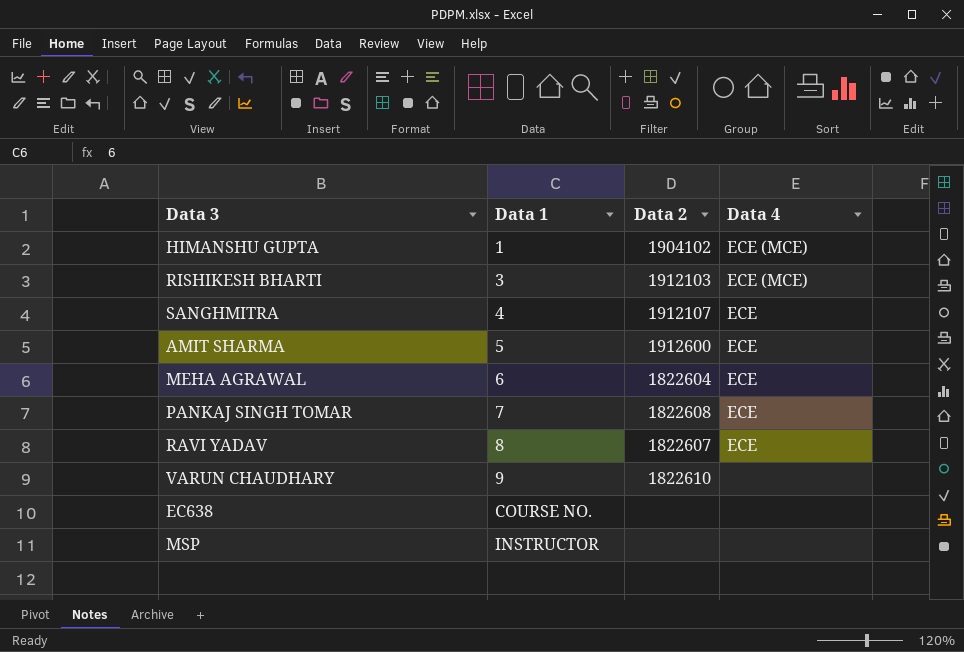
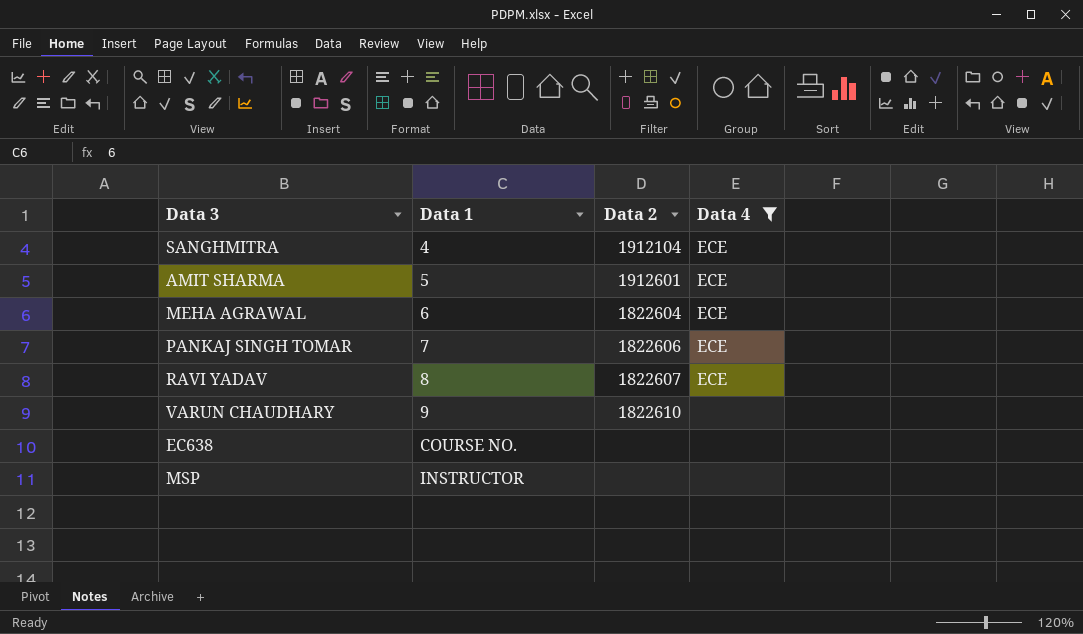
filter: none -> Data 4 != ECE (MCE)
SANGHMITRA | Data 2: 1912107 -> 1912104
AMIT SHARMA | Data 2: 1912600 -> 1912601
PANKAJ SINGH TOMAR | Data 2: 1822608 -> 1822606

